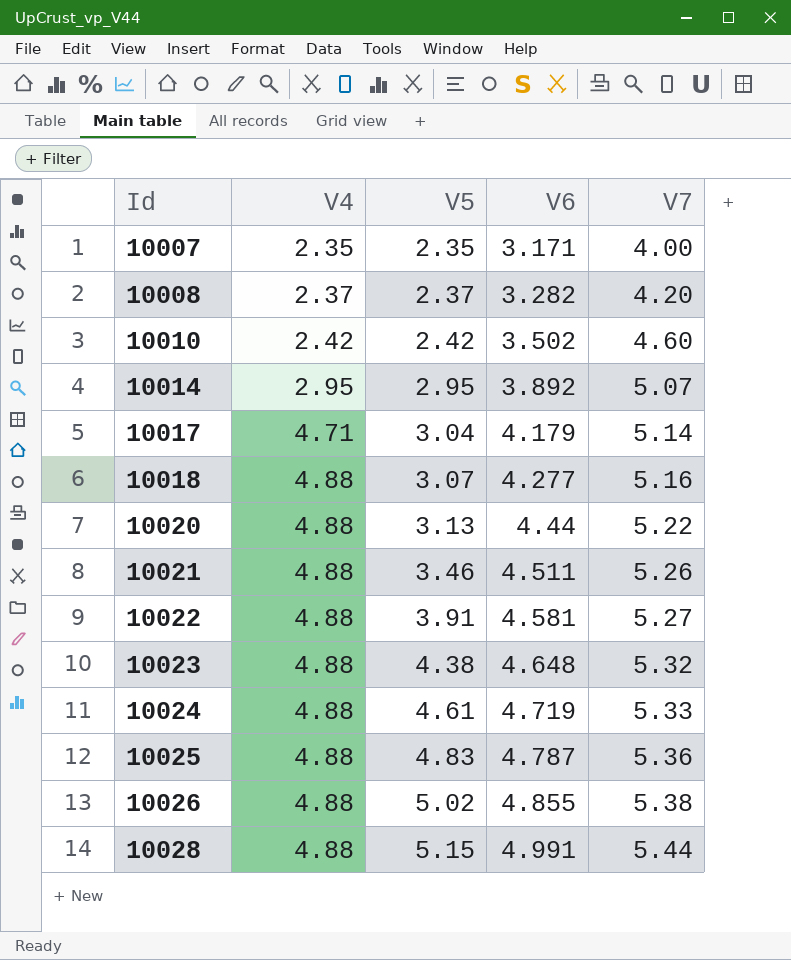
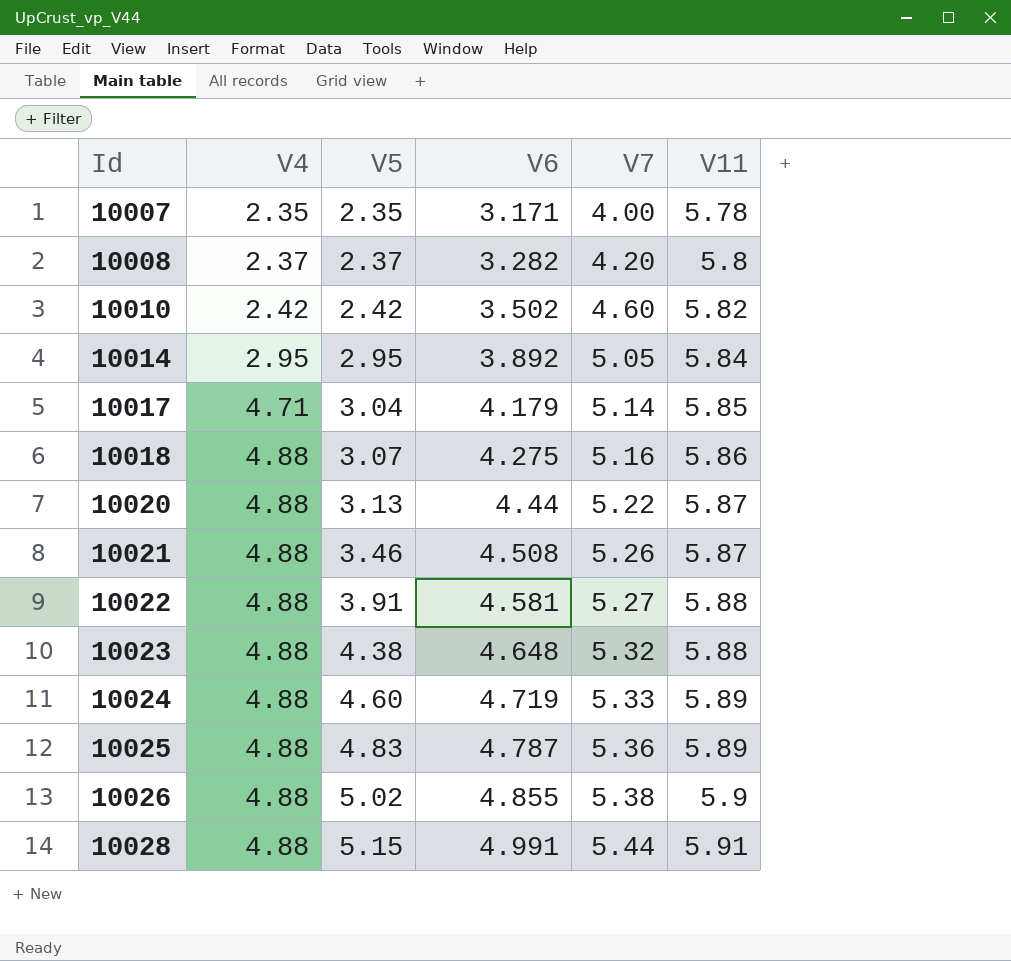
column V11 | position: none -> 6
10014 | V7: 5.07 -> 5.05
10018 | V6: 4.277 -> 4.275
10021 | V6: 4.511 -> 4.508
10024 | V5: 4.61 -> 4.60

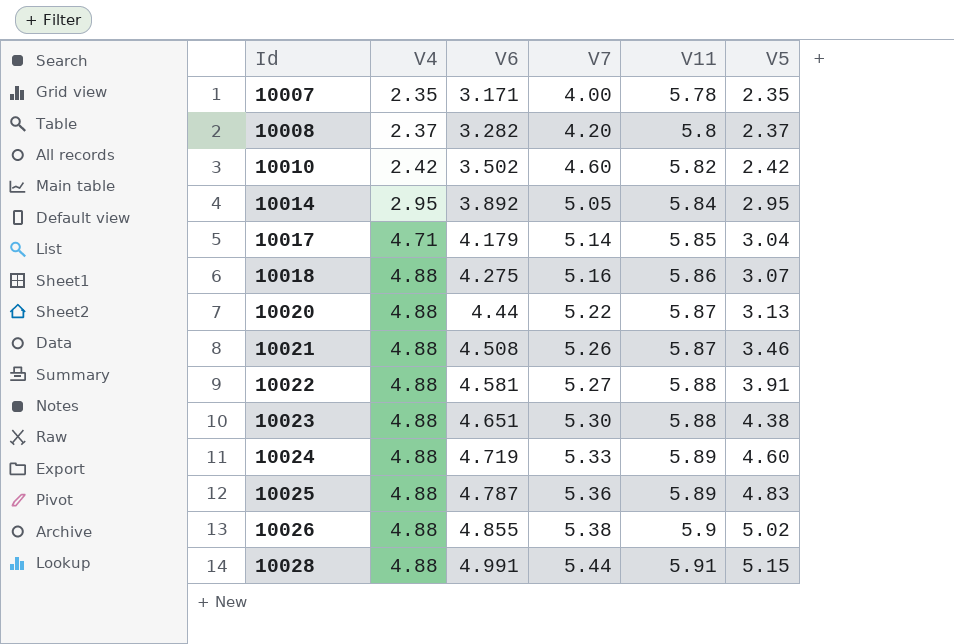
column V5 | position: 3 -> 6
10023 | V6: 4.648 -> 4.651
10023 | V7: 5.32 -> 5.30

